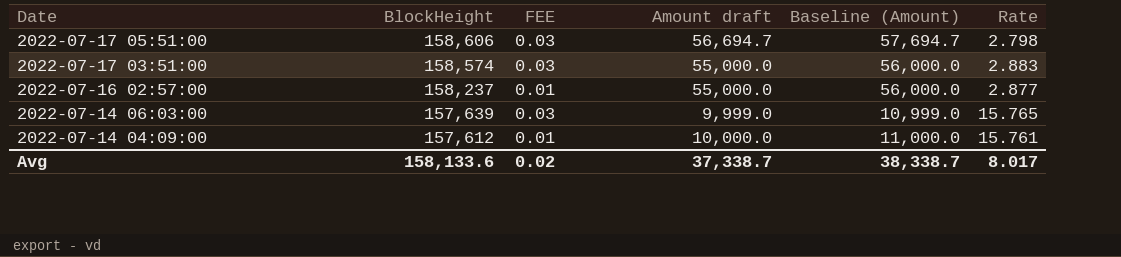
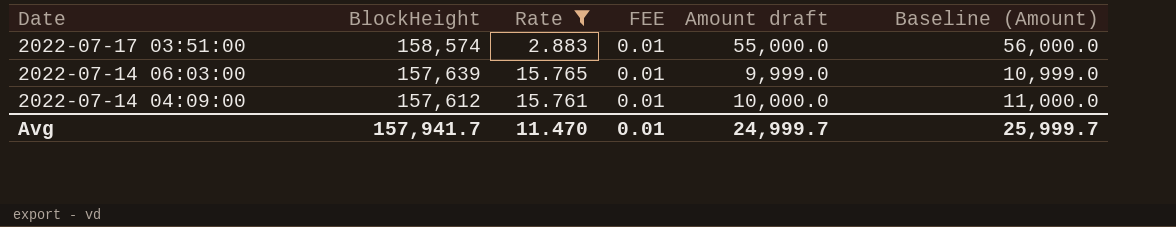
filter: none -> Rate >= 2.883
column Rate | position: 6 -> 3
2022-07-17 03:51:00 | FEE: 0.03 -> 0.01
2022-07-14 06:03:00 | FEE: 0.03 -> 0.01
Avg | BlockHeight: 158,133.6 -> 157,941.7
Avg | Rate: 8.017 -> 11.470
Avg | FEE: 0.02 -> 0.01
Avg | Amount draft: 37,338.7 -> 24,999.7
Avg | Baseline (Amount): 38,338.7 -> 25,999.7

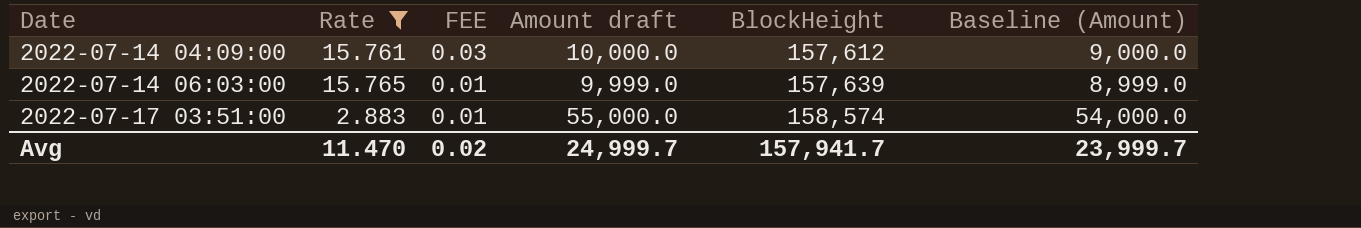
row order: Date descending -> Date ascending
column BlockHeight | position: 2 -> 5
column Baseline (Amount) | formula: [Amount draft] + 1000 -> [Amount draft] - 1000
2022-07-14 04:09:00 | FEE: 0.01 -> 0.03
Avg | FEE: 0.01 -> 0.02
Avg | Baseline (Amount): 25,999.7 -> 23,999.7

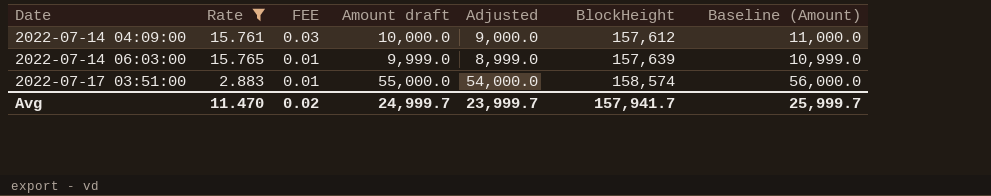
column Adjusted | formula: none -> [Amount draft] - 1000
column Baseline (Amount) | formula: [Amount draft] - 1000 -> [Amount draft] + 1000
Avg | Baseline (Amount): 23,999.7 -> 25,999.7

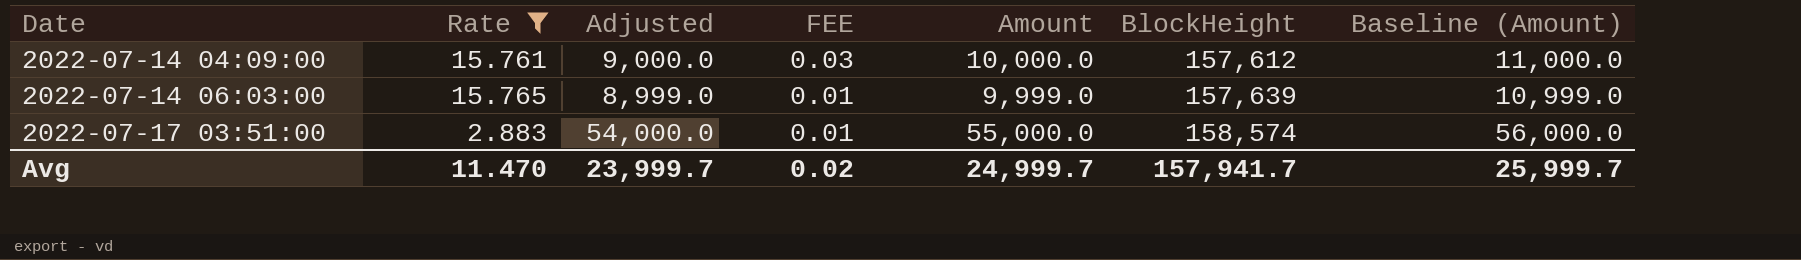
column Adjusted | position: 5 -> 3
column name: Amount draft -> Amount

